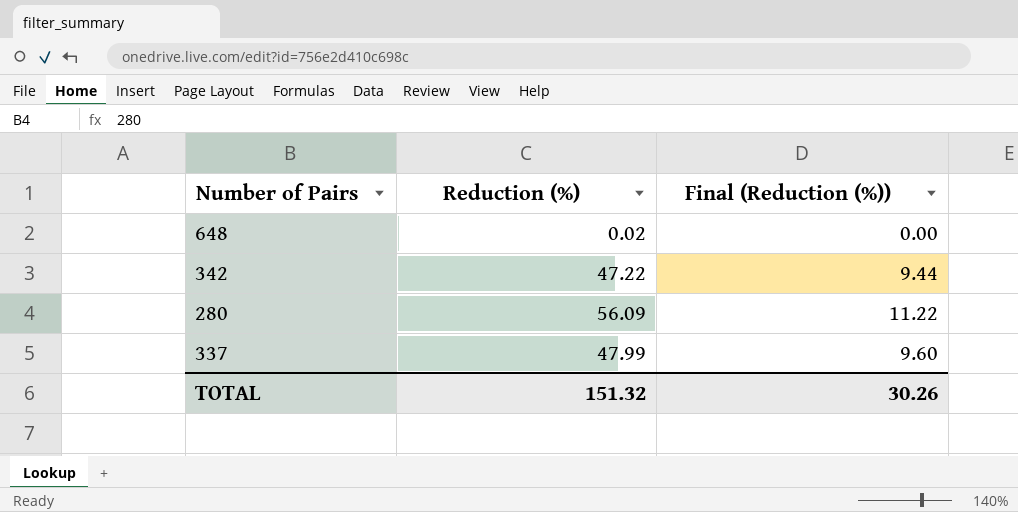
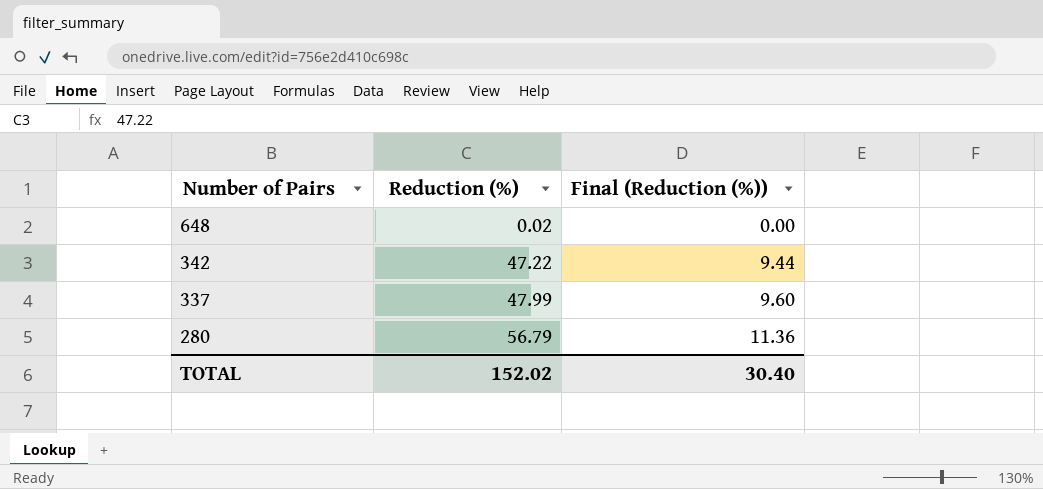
row order: none -> Number of Pairs descending
280 | Reduction (%): 56.09 -> 56.79
280 | Final (Reduction (%)): 11.22 -> 11.36
TOTAL | Reduction (%): 151.32 -> 152.02
TOTAL | Final (Reduction (%)): 30.26 -> 30.40

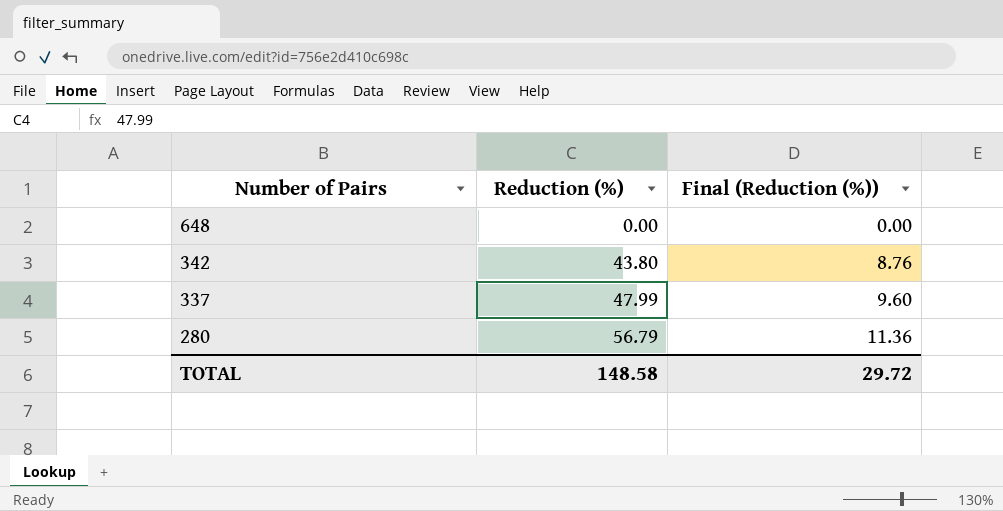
648 | Reduction (%): 0.02 -> 0.00
342 | Reduction (%): 47.22 -> 43.80
342 | Final (Reduction (%)): 9.44 -> 8.76
TOTAL | Reduction (%): 152.02 -> 148.58
TOTAL | Final (Reduction (%)): 30.40 -> 29.72

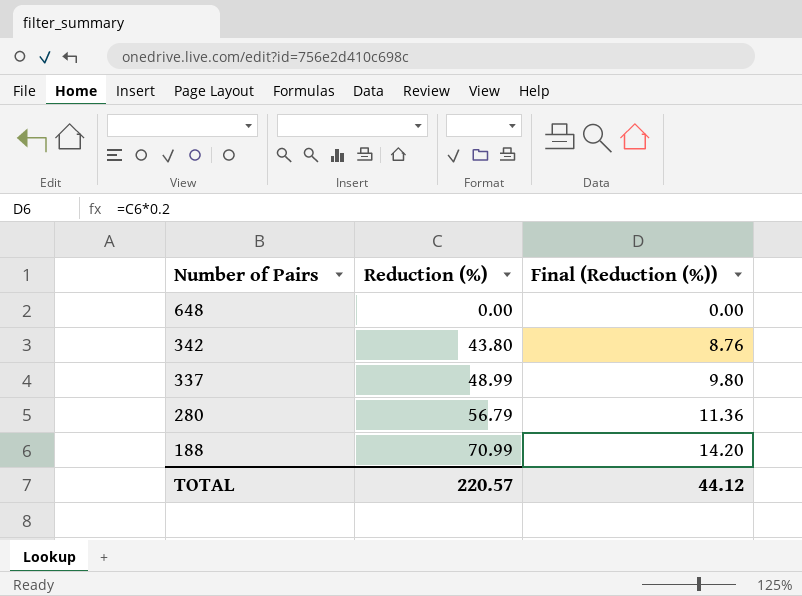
337 | Reduction (%): 47.99 -> 48.99
337 | Final (Reduction (%)): 9.60 -> 9.80
row 188: none -> 70.99 | 14.20
TOTAL | Reduction (%): 148.58 -> 220.57
TOTAL | Final (Reduction (%)): 29.72 -> 44.12

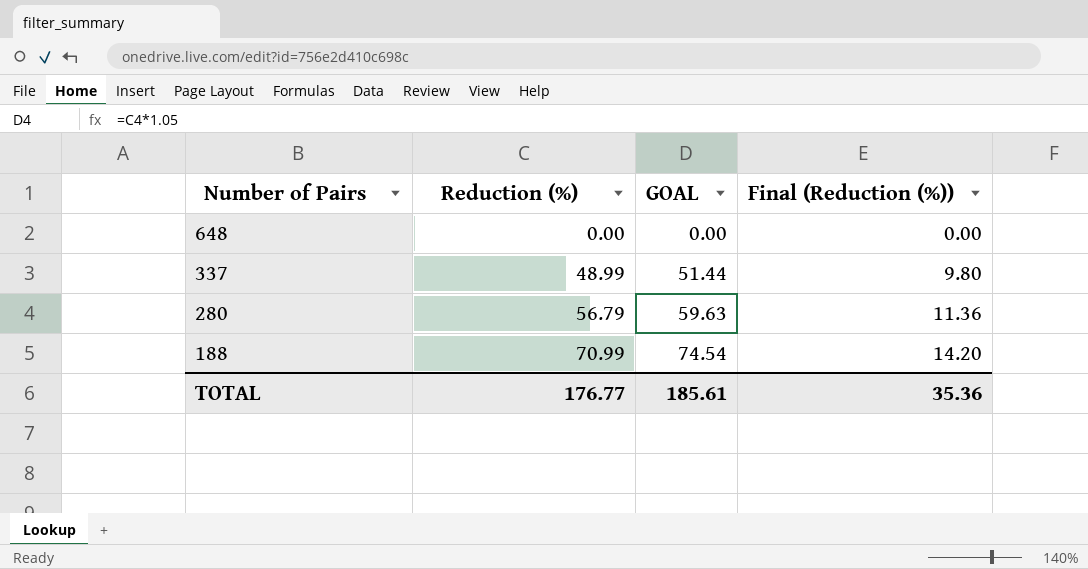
column GOAL | formula: none -> [Reduction (%)] * 1.05
row 342: 43.80 | 8.76 -> none
TOTAL | Reduction (%): 220.57 -> 176.77
TOTAL | Final (Reduction (%)): 44.12 -> 35.36

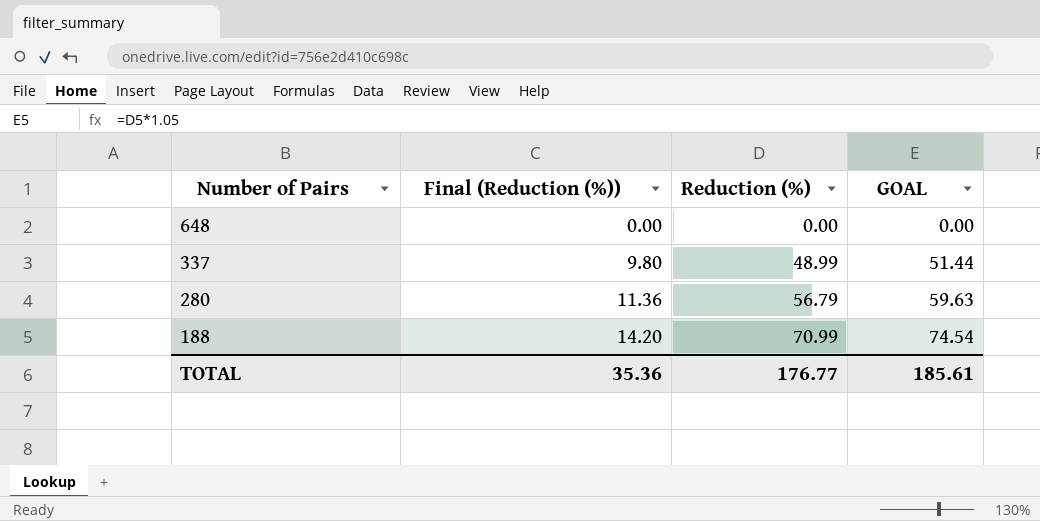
column Final (Reduction (%)) | position: 4 -> 2

